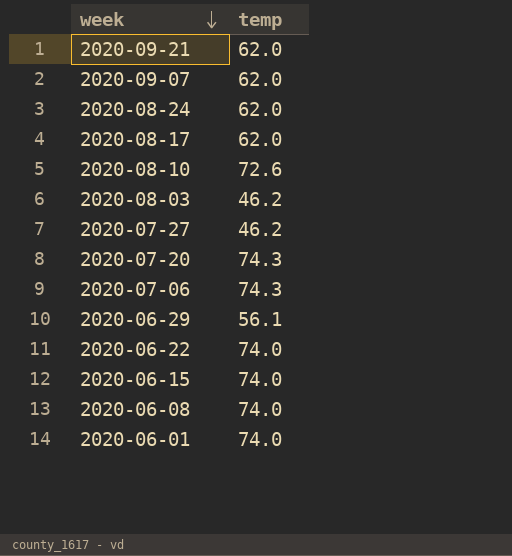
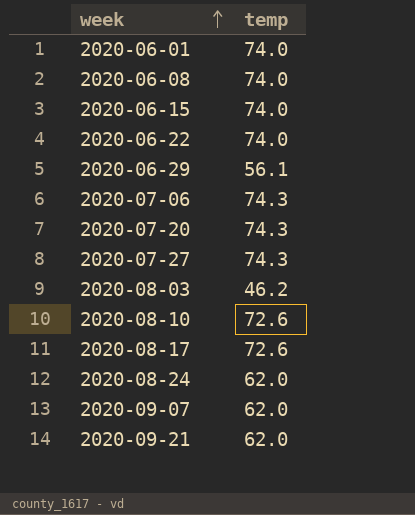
row order: week descending -> week ascending
2020-07-27 | temp: 46.2 -> 74.3
2020-08-17 | temp: 62.0 -> 72.6

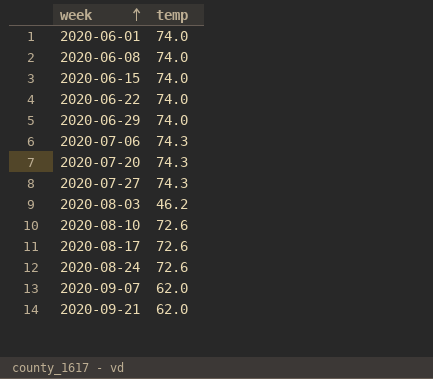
2020-06-29 | temp: 56.1 -> 74.0
2020-08-24 | temp: 62.0 -> 72.6

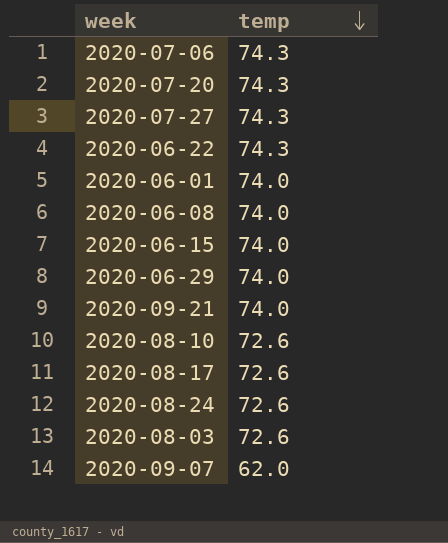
row order: week ascending -> temp descending
2020-06-22 | temp: 74.0 -> 74.3
2020-09-21 | temp: 62.0 -> 74.0
2020-08-03 | temp: 46.2 -> 72.6

